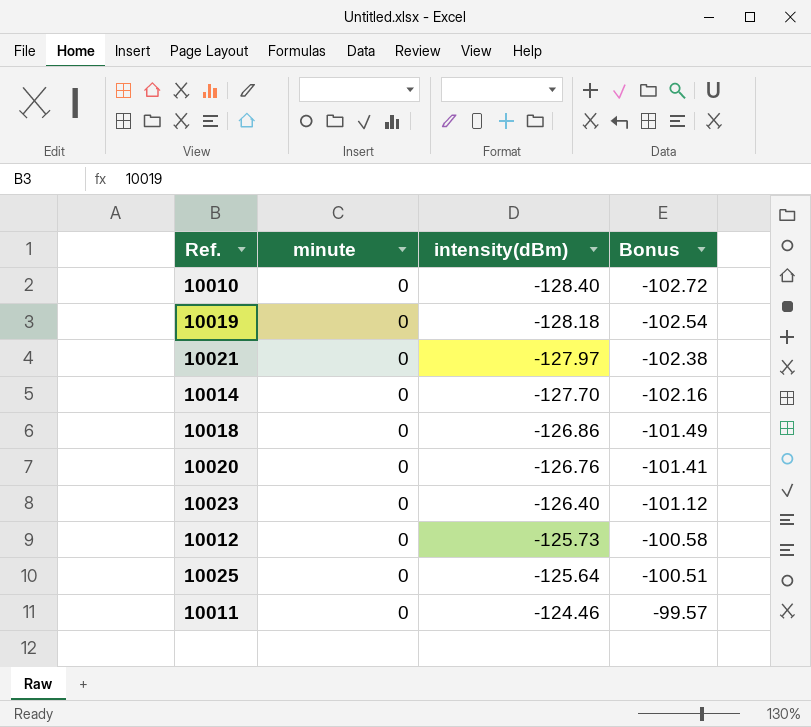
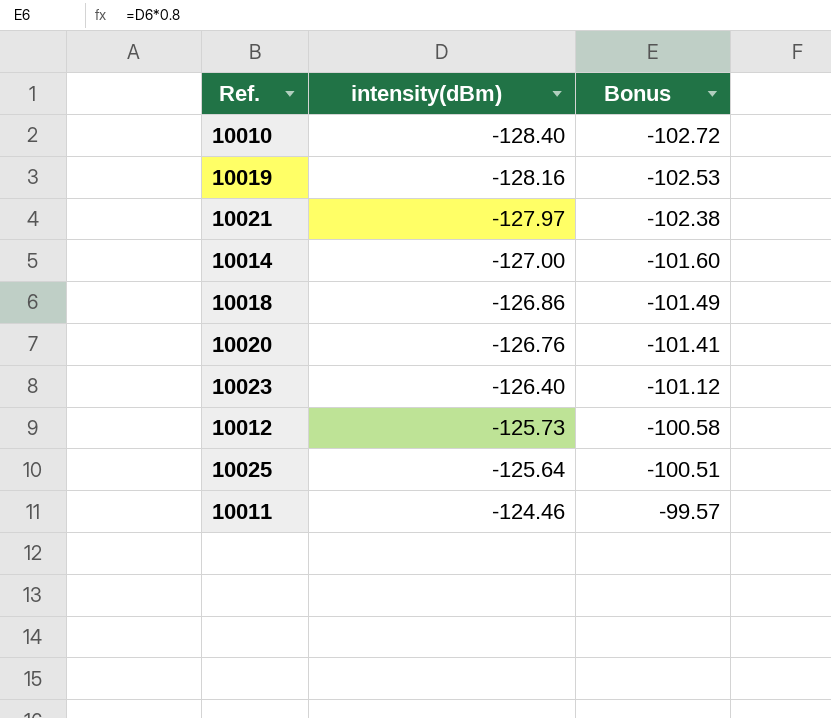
column minute | position: 2 -> none
10019 | intensity(dBm): -128.18 -> -128.16
10019 | Bonus: -102.54 -> -102.53
10014 | intensity(dBm): -127.70 -> -127.00
10014 | Bonus: -102.16 -> -101.60

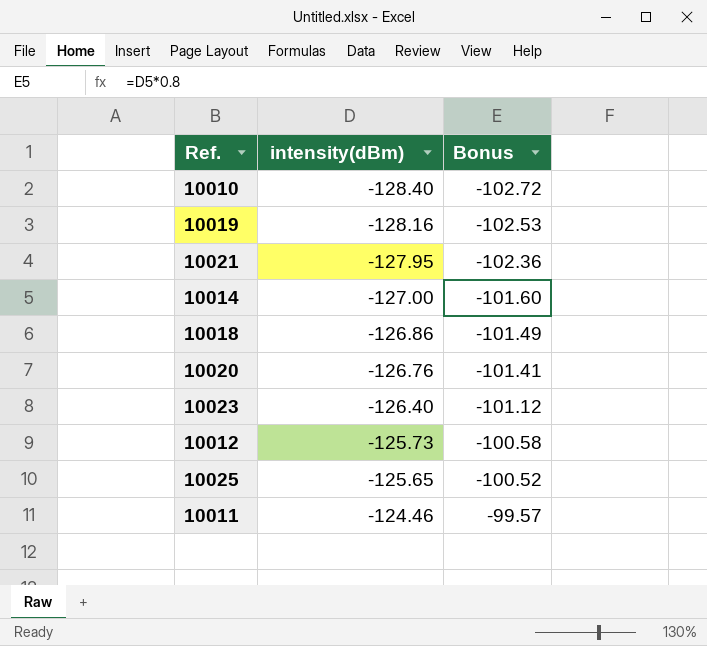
10021 | intensity(dBm): -127.97 -> -127.95
10021 | Bonus: -102.38 -> -102.36
10025 | intensity(dBm): -125.64 -> -125.65
10025 | Bonus: -100.51 -> -100.52

